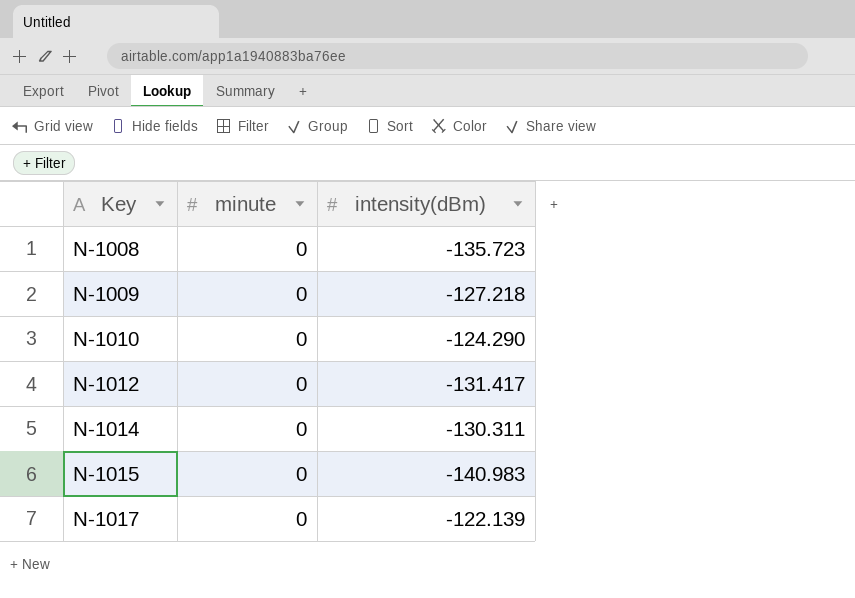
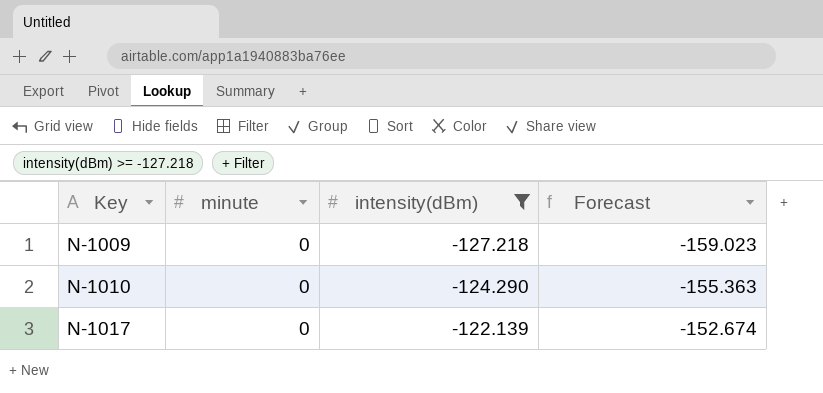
filter: none -> intensity(dBm) >= -127.218
column Forecast | formula: none -> [intensity(dBm)] * 1.25

